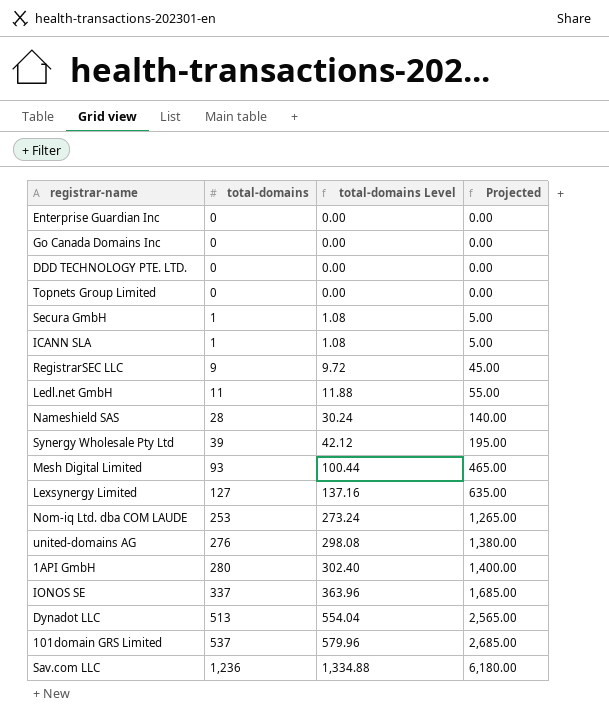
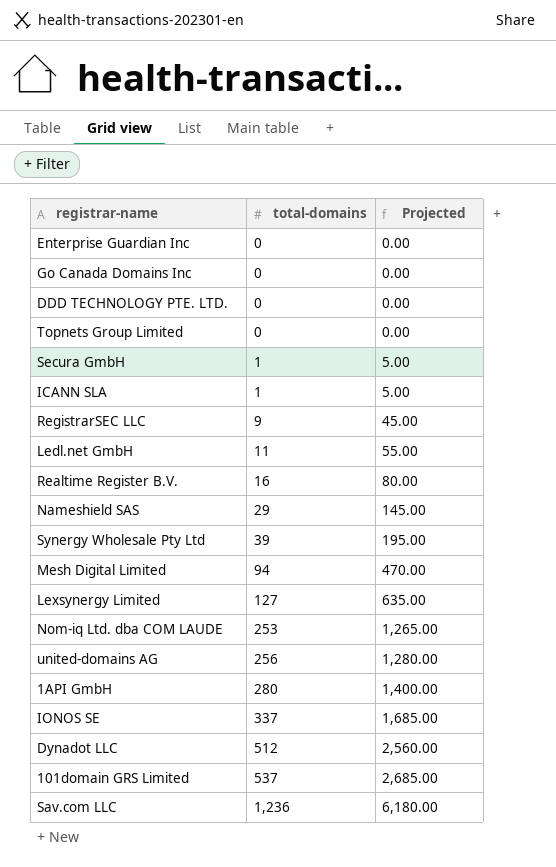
column total-domains Level | formula: [total-domains] * 1.08 -> none
row Realtime Register B.V.: none -> 16 | 80.00
Nameshield SAS | total-domains: 28 -> 29
Nameshield SAS | Projected: 140.00 -> 145.00
Mesh Digital Limited | total-domains: 93 -> 94
Mesh Digital Limited | Projected: 465.00 -> 470.00
united-domains AG | total-domains: 276 -> 256
united-domains AG | Projected: 1,380.00 -> 1,280.00
Dynadot LLC | total-domains: 513 -> 512
Dynadot LLC | Projected: 2,565.00 -> 2,560.00

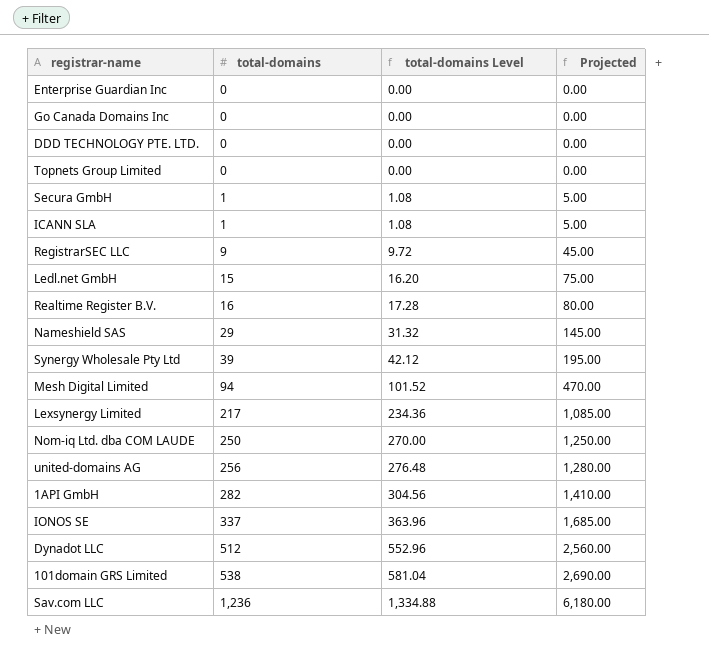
column total-domains Level | formula: none -> [total-domains] * 1.08
Ledl.net GmbH | total-domains: 11 -> 15
Ledl.net GmbH | Projected: 55.00 -> 75.00
Lexsynergy Limited | total-domains: 127 -> 217
Lexsynergy Limited | Projected: 635.00 -> 1,085.00
Nom-iq Ltd. dba COM LAUDE | total-domains: 253 -> 250
Nom-iq Ltd. dba COM LAUDE | Projected: 1,265.00 -> 1,250.00
1API GmbH | total-domains: 280 -> 282
1API GmbH | Projected: 1,400.00 -> 1,410.00
101domain GRS Limited | total-domains: 537 -> 538
101domain GRS Limited | Projected: 2,685.00 -> 2,690.00

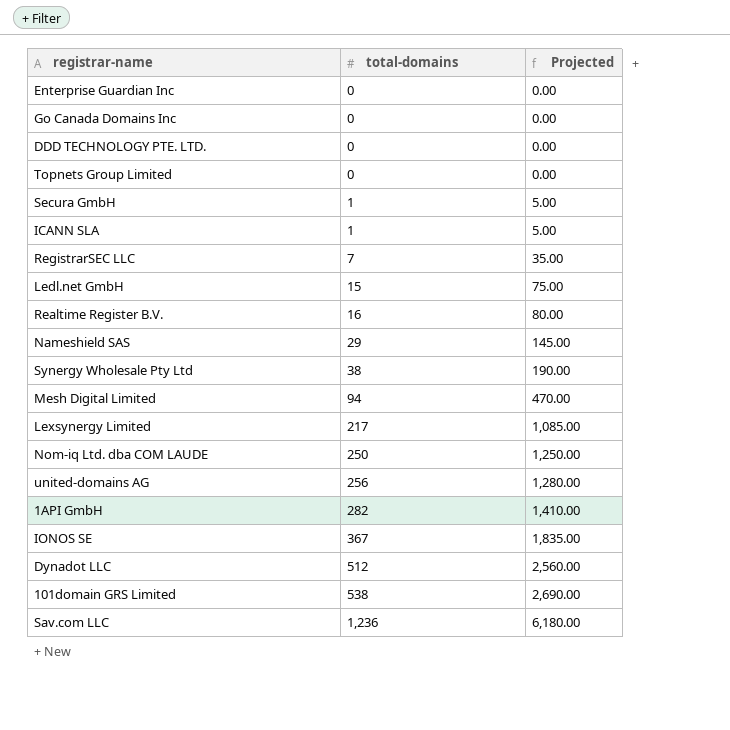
column total-domains Level | formula: [total-domains] * 1.08 -> none
RegistrarSEC LLC | total-domains: 9 -> 7
RegistrarSEC LLC | Projected: 45.00 -> 35.00
Synergy Wholesale Pty Ltd | total-domains: 39 -> 38
Synergy Wholesale Pty Ltd | Projected: 195.00 -> 190.00
IONOS SE | total-domains: 337 -> 367
IONOS SE | Projected: 1,685.00 -> 1,835.00

